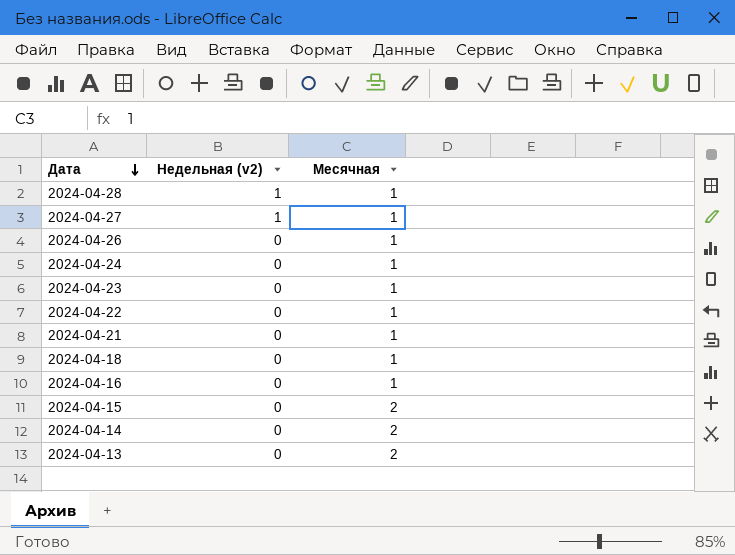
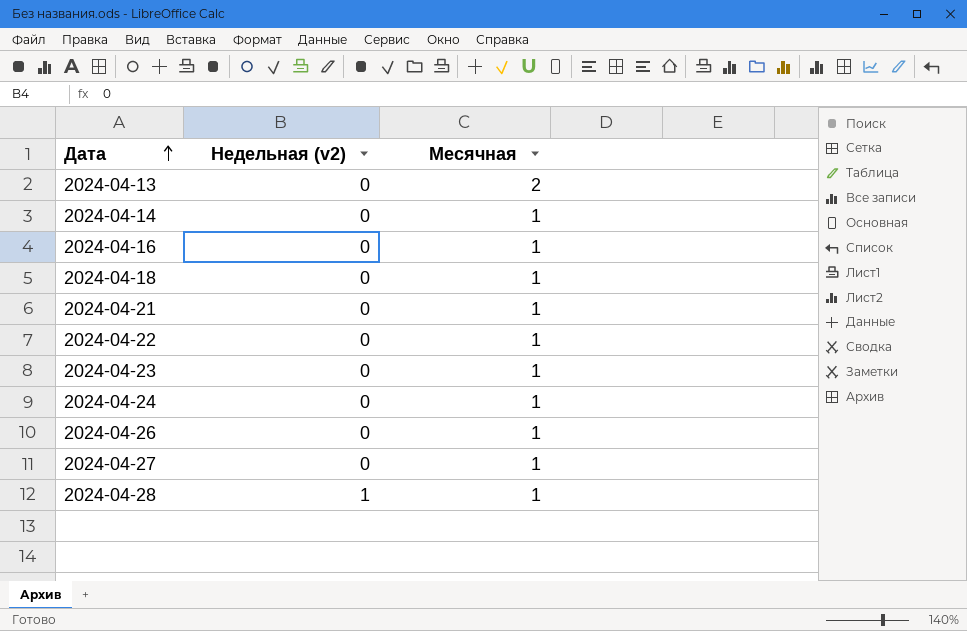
row order: Дата descending -> Дата ascending
row 2024-04-15: 0 | 2 -> none
2024-04-14 | Месячная: 2 -> 1
2024-04-27 | Недельная (v2): 1 -> 0

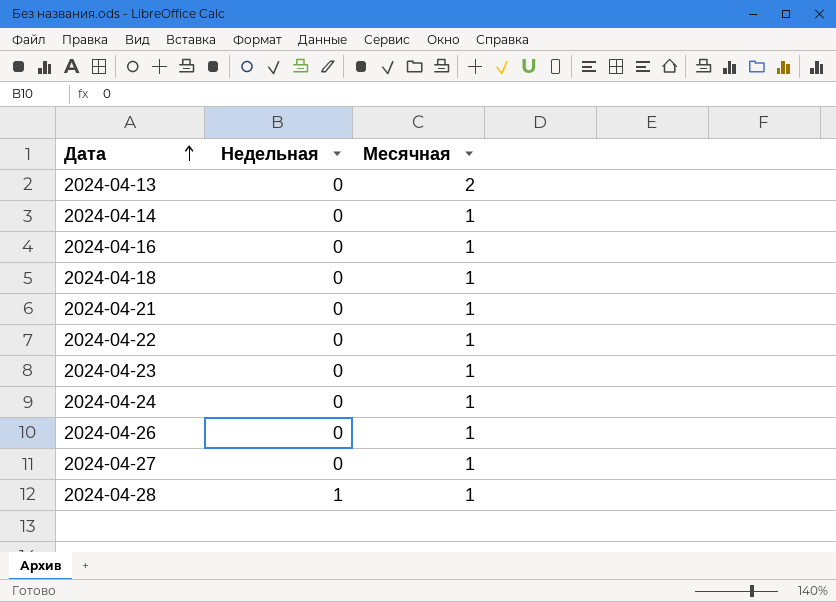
column name: Недельная (v2) -> Недельная

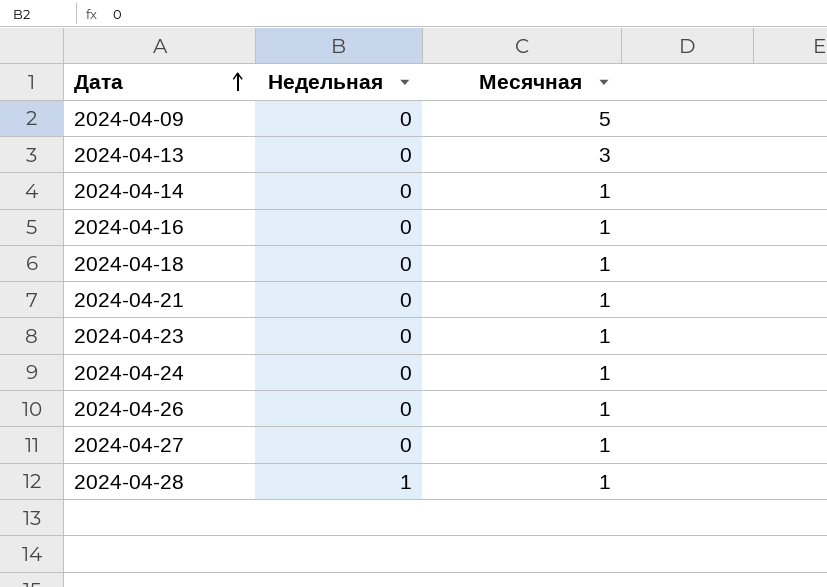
row 2024-04-22: 0 | 1 -> none
row 2024-04-09: none -> 0 | 5
2024-04-13 | Месячная: 2 -> 3

